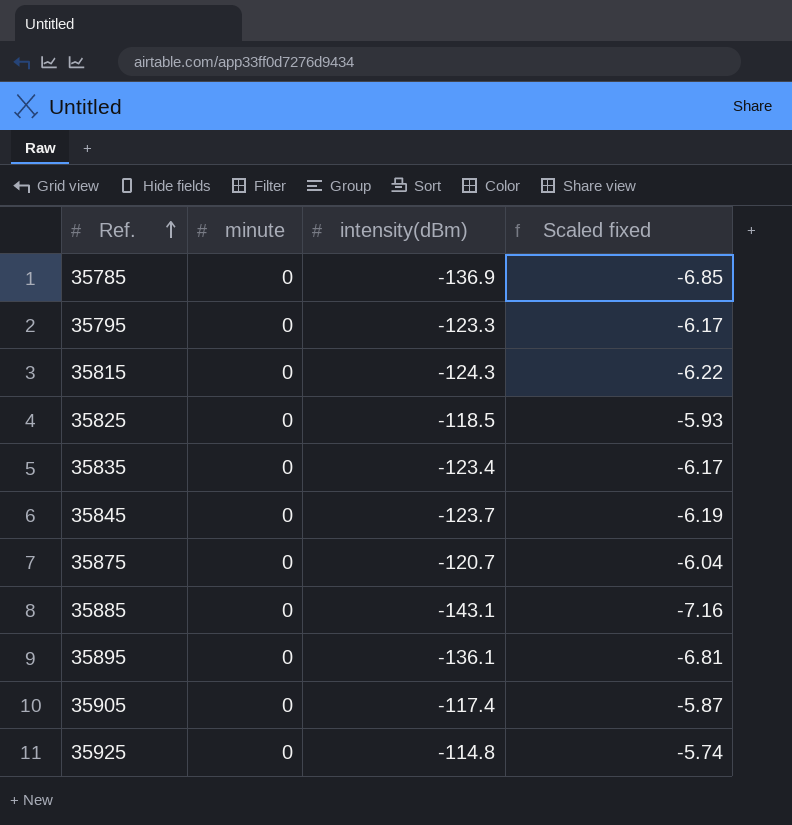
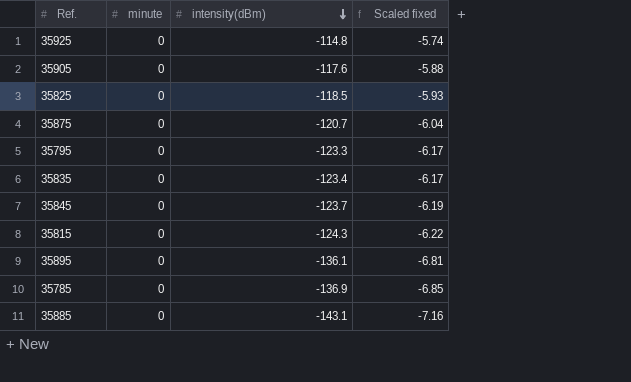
row order: Ref. ascending -> intensity(dBm) descending
35905 | intensity(dBm): -117.4 -> -117.6
35905 | Scaled fixed: -5.87 -> -5.88

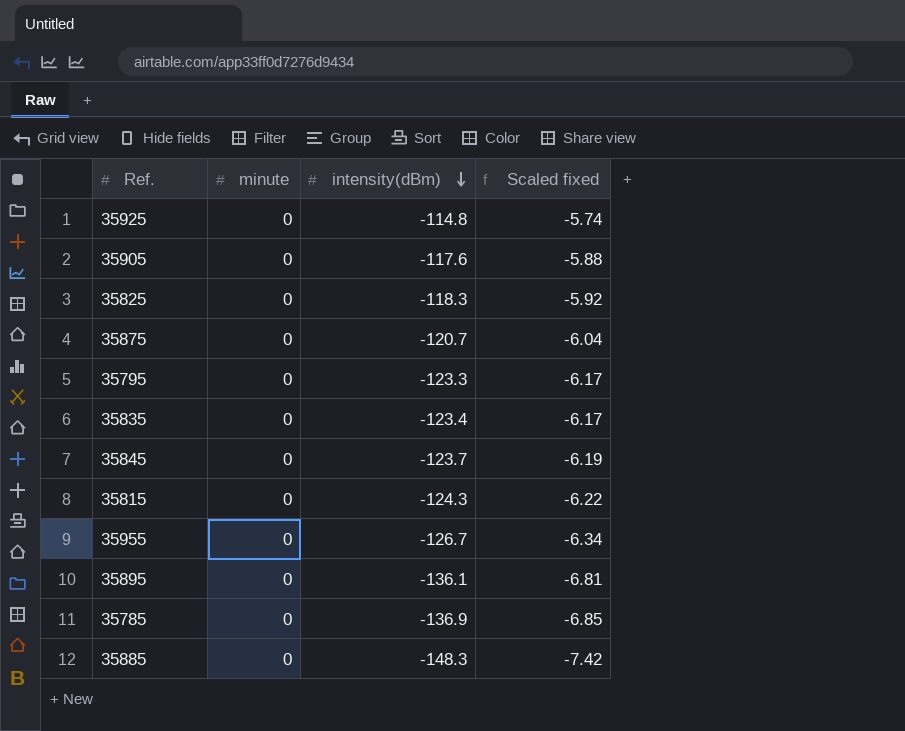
35825 | intensity(dBm): -118.5 -> -118.3
35825 | Scaled fixed: -5.93 -> -5.92
row 35955: none -> 0 | -126.7 | -6.34
35885 | intensity(dBm): -143.1 -> -148.3
35885 | Scaled fixed: -7.16 -> -7.42

